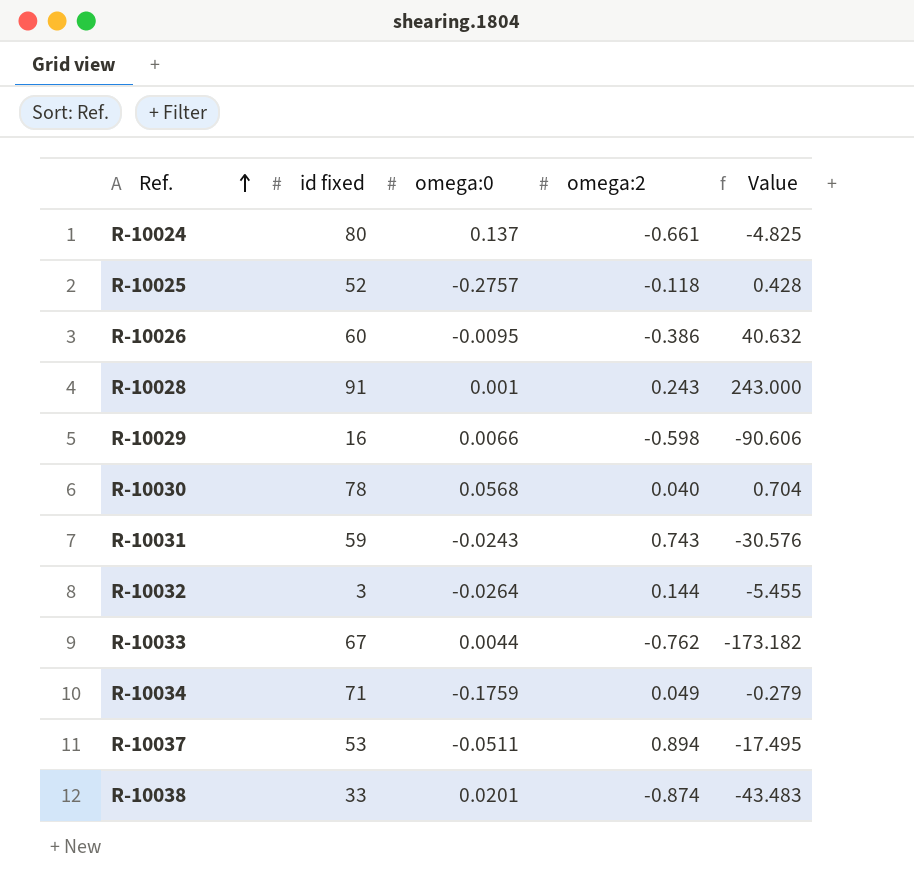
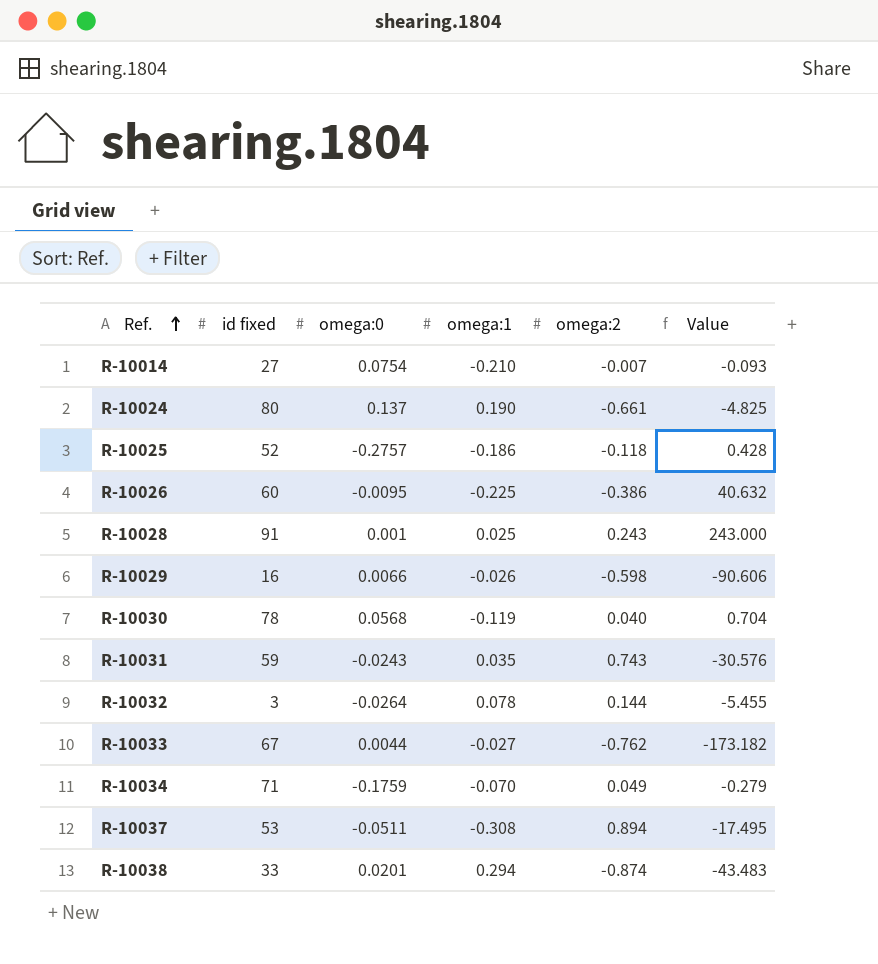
column omega:1 | position: none -> 4
row R-10014: none -> 27 | 0.0754 | -0.210 | -0.007 | -0.093

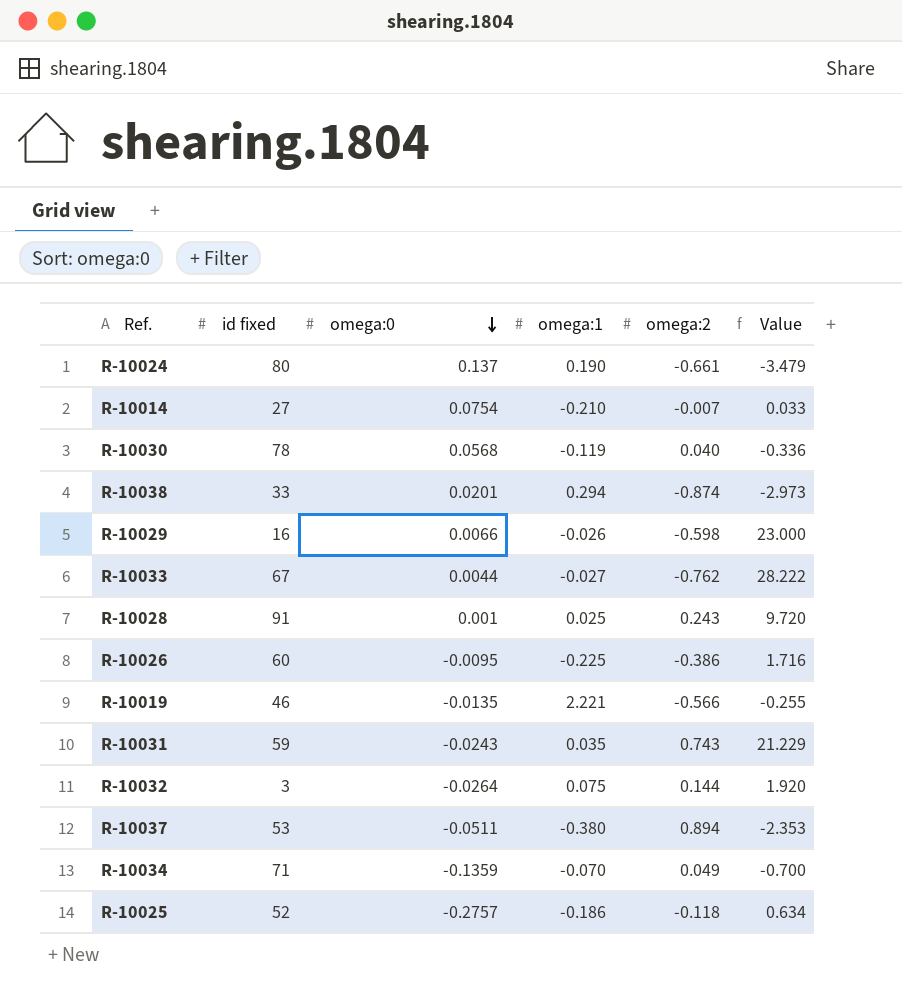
row order: Ref. ascending -> omega:0 descending
column Value | formula: [omega:2] / [omega:0] -> [omega:2] / [omega:1]
row R-10019: none -> 46 | -0.0135 | 2.221 | -0.566 | -0.255
R-10032 | omega:1: 0.078 -> 0.075
R-10037 | omega:1: -0.308 -> -0.380
R-10034 | omega:0: -0.1759 -> -0.1359

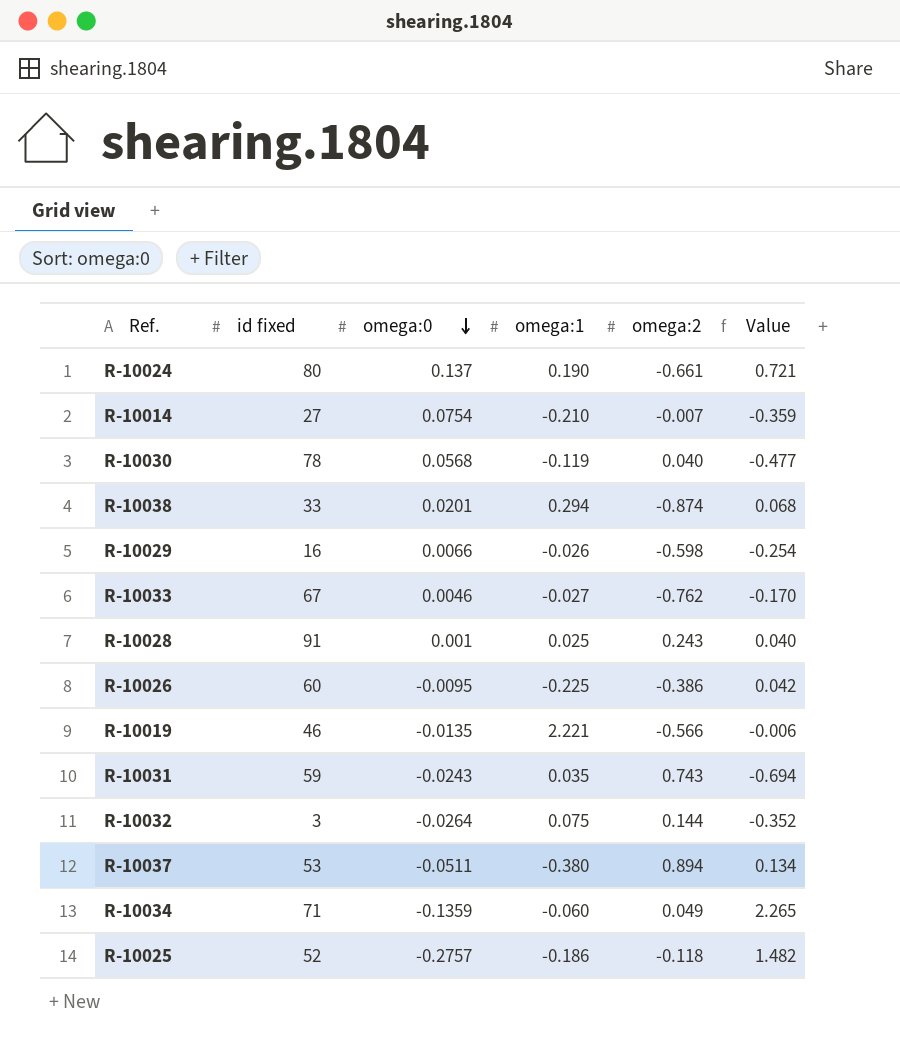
column Value | formula: [omega:2] / [omega:1] -> [omega:0] / [omega:1]
R-10033 | omega:0: 0.0044 -> 0.0046
R-10034 | omega:1: -0.070 -> -0.060

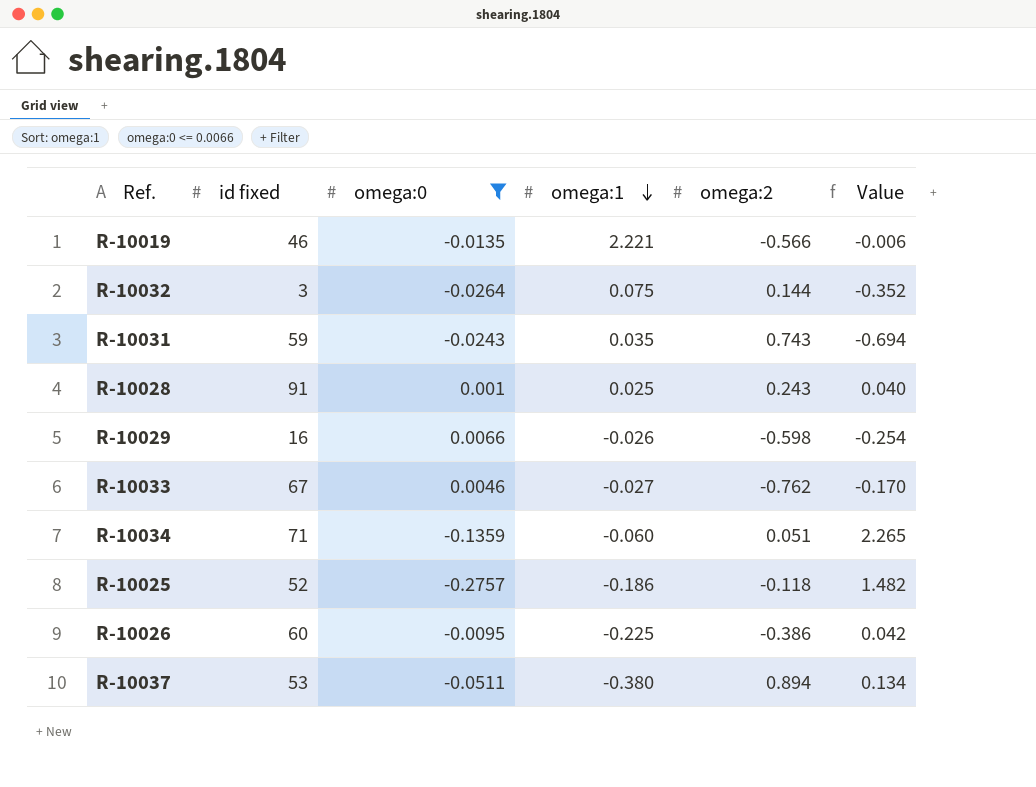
filter: none -> omega:0 <= 0.0066
row order: omega:0 descending -> omega:1 descending
R-10034 | omega:2: 0.049 -> 0.051

